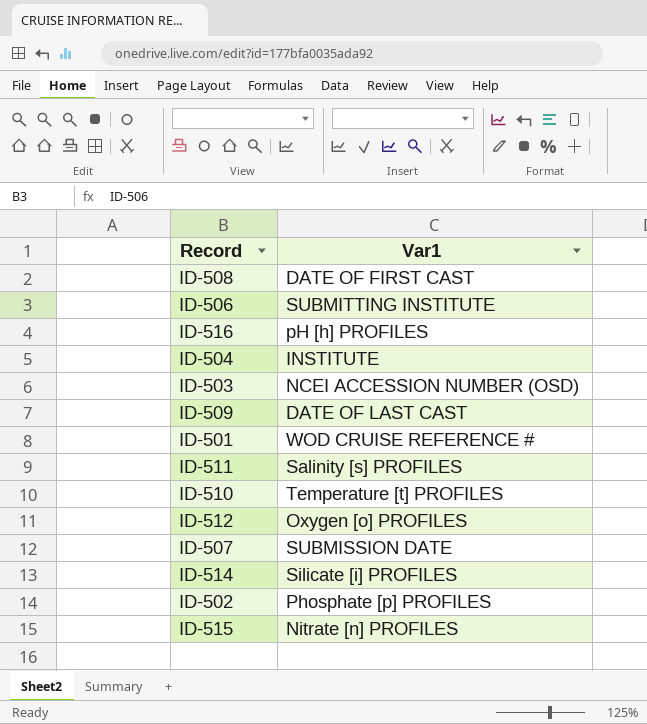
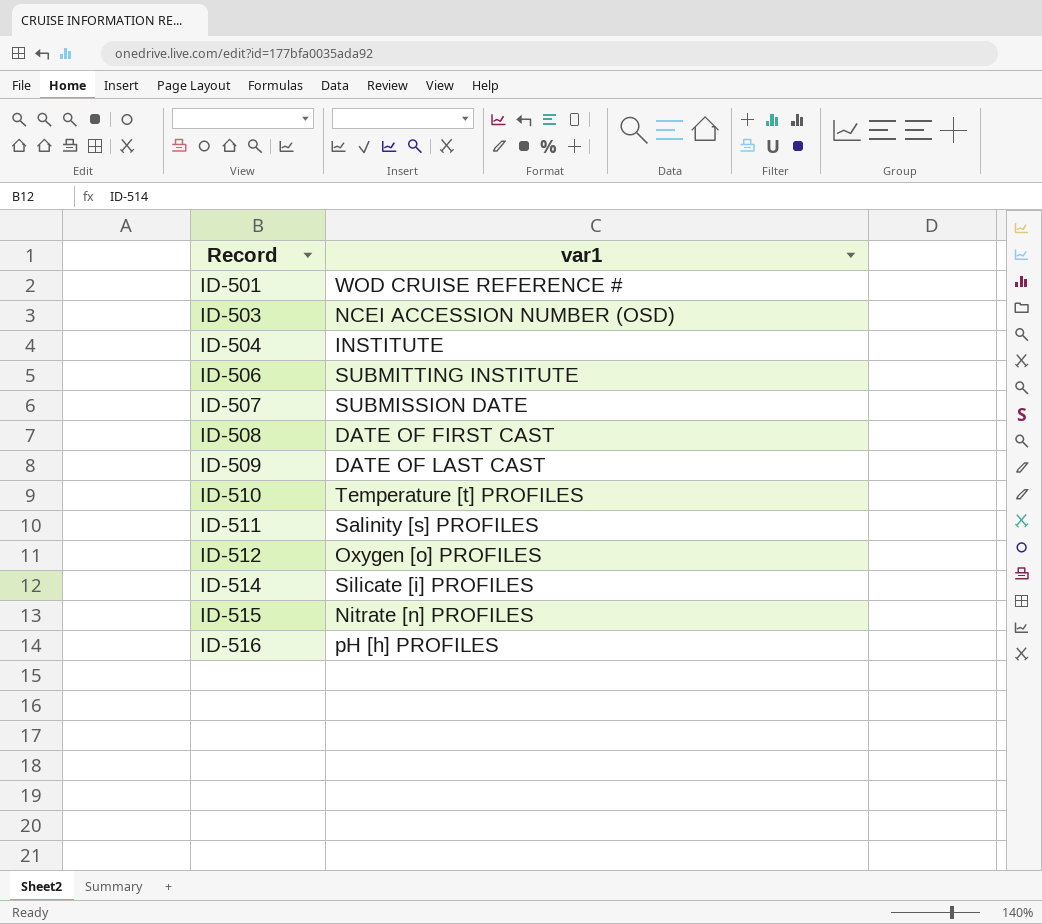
row order: none -> Record ascending
column name: Var1 -> var1
row ID-502: Phosphate [p] PROFILES -> none

